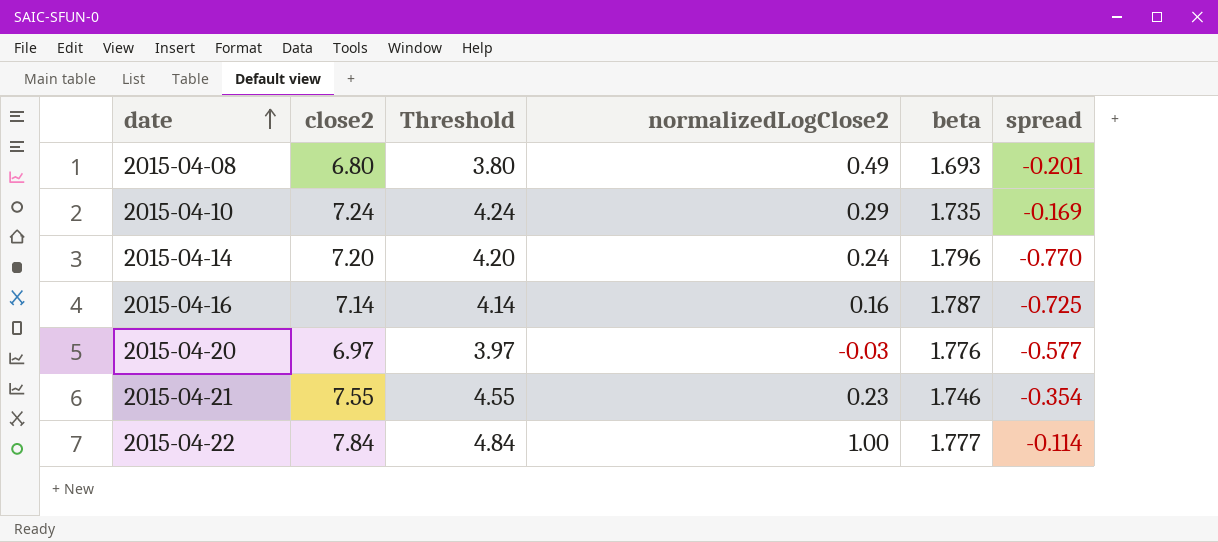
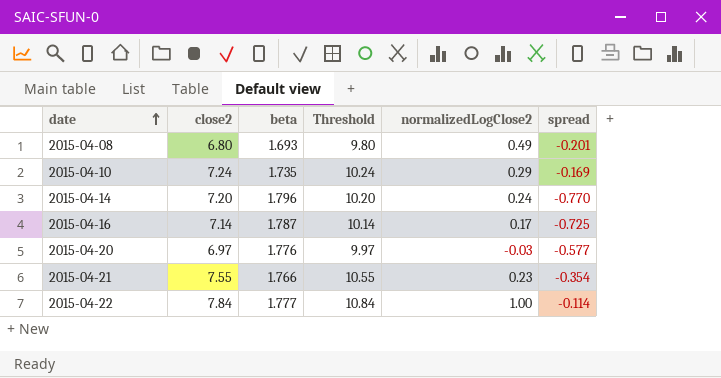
column beta | position: 5 -> 3
column Threshold | formula: [close2] - 3 -> [close2] + 3
2015-04-16 | normalizedLogClose2: 0.16 -> 0.17
2015-04-21 | beta: 1.746 -> 1.766

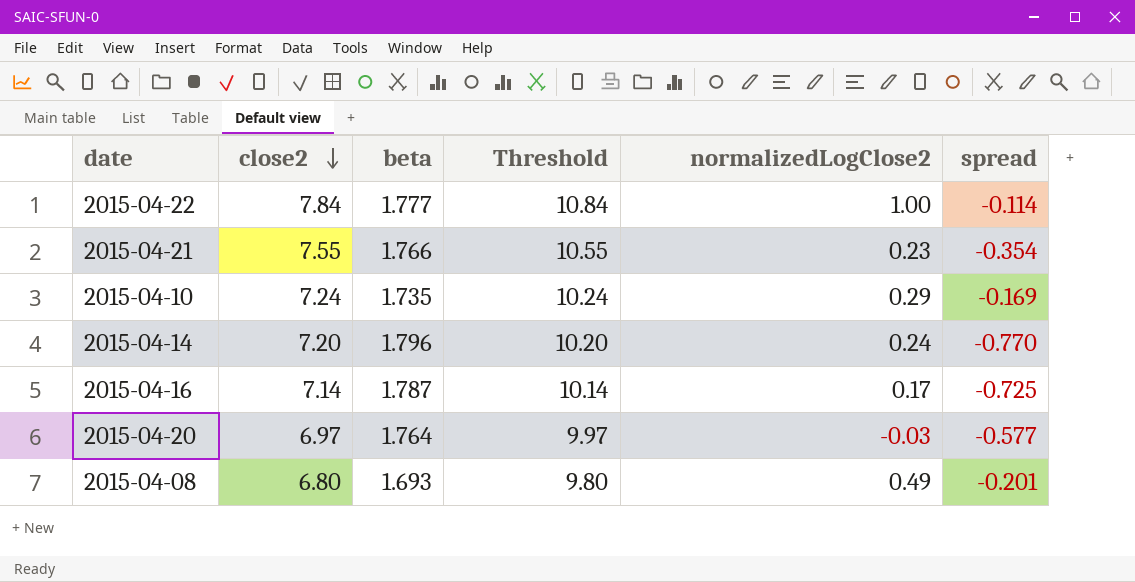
row order: date ascending -> close2 descending
2015-04-20 | beta: 1.776 -> 1.764

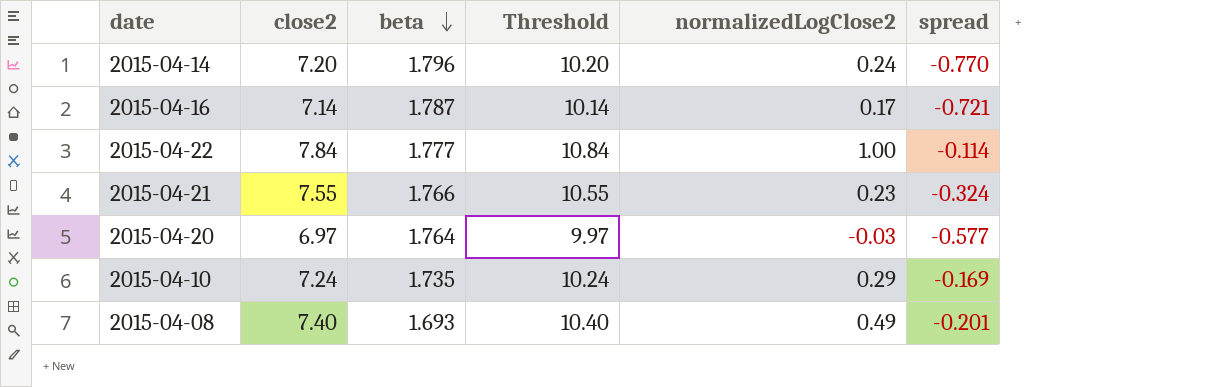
row order: close2 descending -> beta descending
2015-04-16 | spread: -0.725 -> -0.721
2015-04-21 | spread: -0.354 -> -0.324
2015-04-08 | close2: 6.80 -> 7.40
2015-04-08 | Threshold: 9.80 -> 10.40

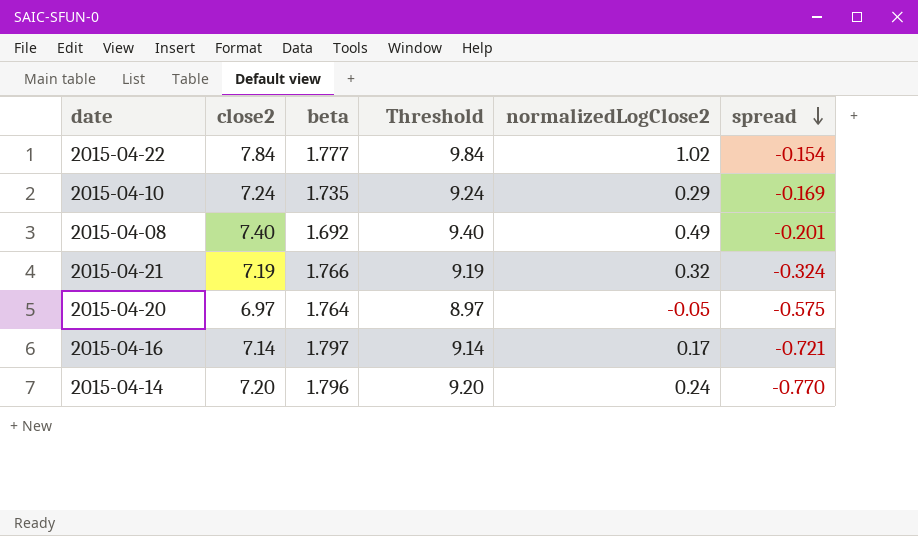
row order: beta descending -> spread descending
column Threshold | formula: [close2] + 3 -> [close2] + 2
2015-04-22 | normalizedLogClose2: 1.00 -> 1.02
2015-04-22 | spread: -0.114 -> -0.154
2015-04-08 | beta: 1.693 -> 1.692
2015-04-21 | close2: 7.55 -> 7.19
2015-04-21 | normalizedLogClose2: 0.23 -> 0.32
2015-04-20 | normalizedLogClose2: -0.03 -> -0.05
2015-04-20 | spread: -0.577 -> -0.575
2015-04-16 | beta: 1.787 -> 1.797

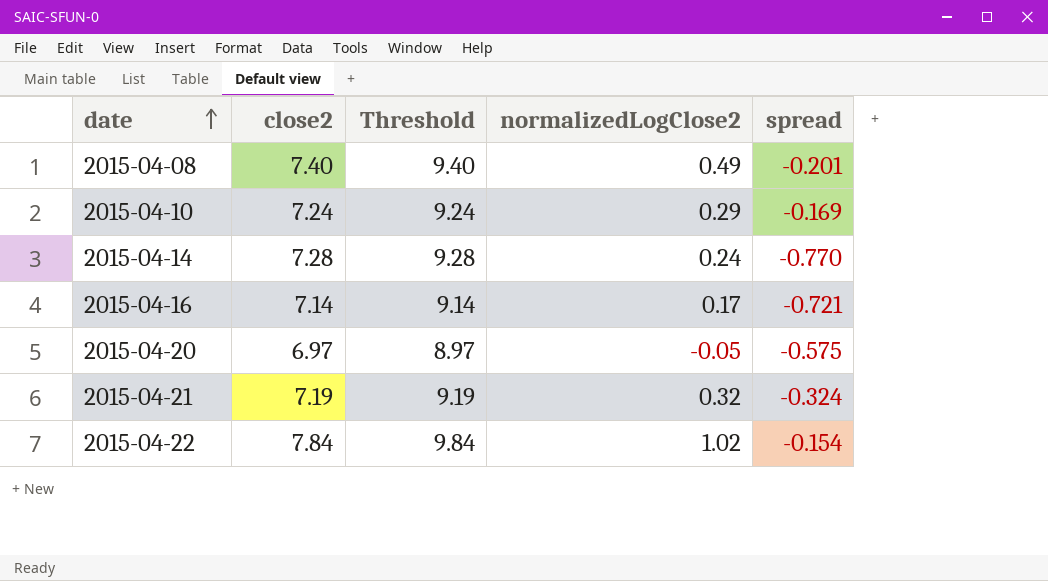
row order: spread descending -> date ascending
column beta | position: 3 -> none
2015-04-14 | close2: 7.20 -> 7.28
2015-04-14 | Threshold: 9.20 -> 9.28

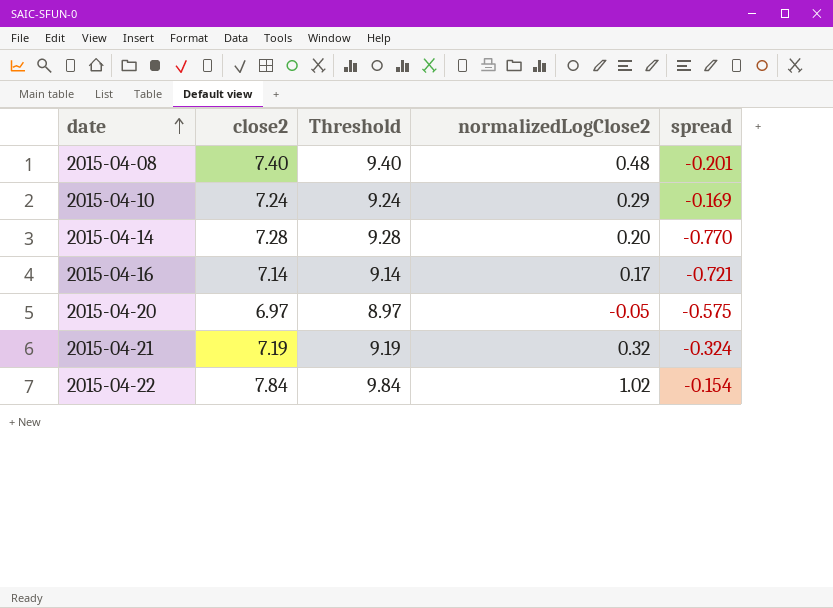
2015-04-08 | normalizedLogClose2: 0.49 -> 0.48
2015-04-14 | normalizedLogClose2: 0.24 -> 0.20

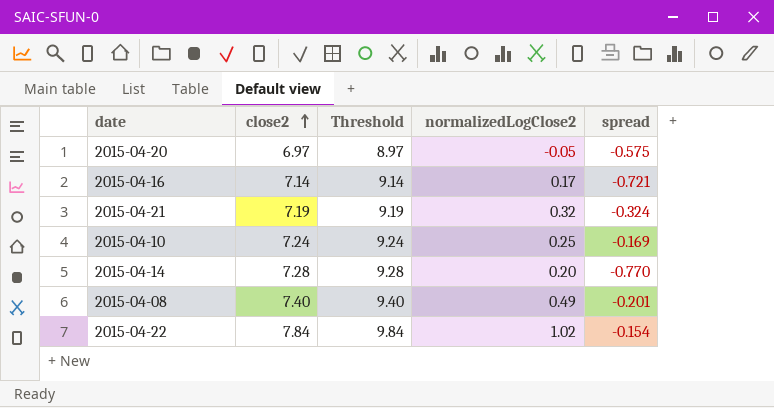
row order: date ascending -> close2 ascending
2015-04-10 | normalizedLogClose2: 0.29 -> 0.25
2015-04-08 | normalizedLogClose2: 0.48 -> 0.49

